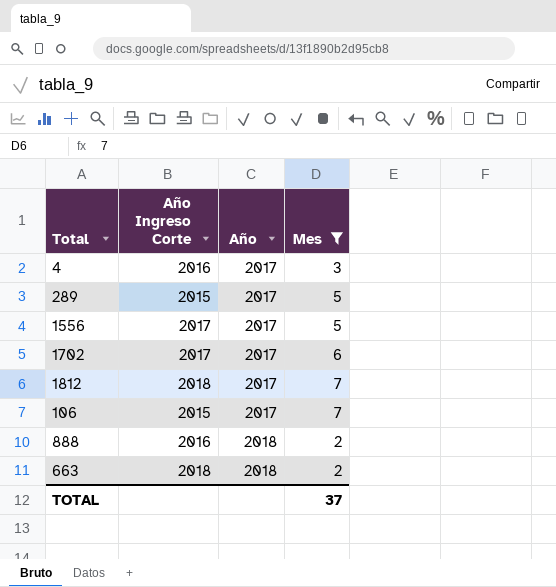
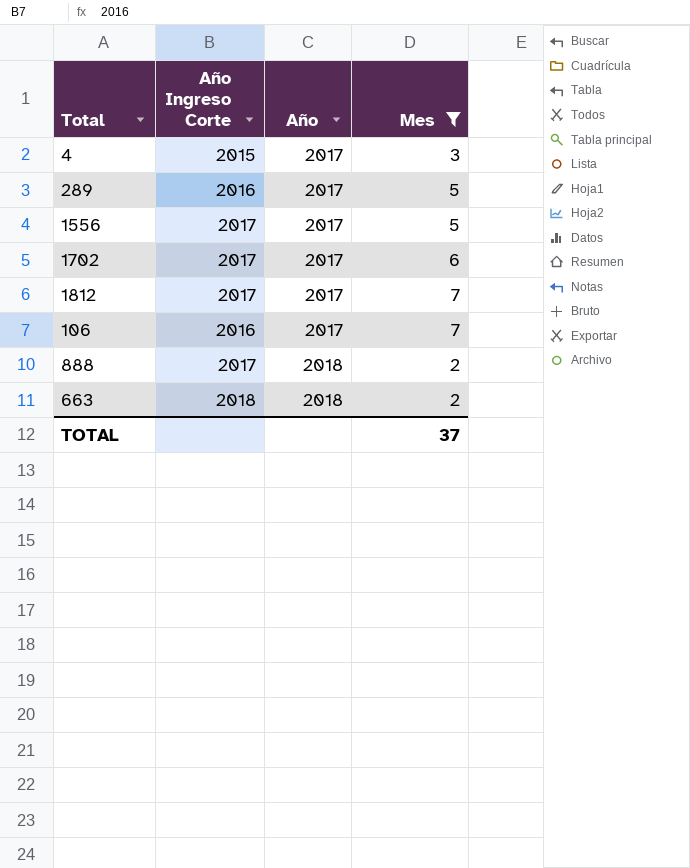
4 | Año Ingreso Corte: 2016 -> 2015
289 | Año Ingreso Corte: 2015 -> 2016
1812 | Año Ingreso Corte: 2018 -> 2017
106 | Año Ingreso Corte: 2015 -> 2016
888 | Año Ingreso Corte: 2016 -> 2017

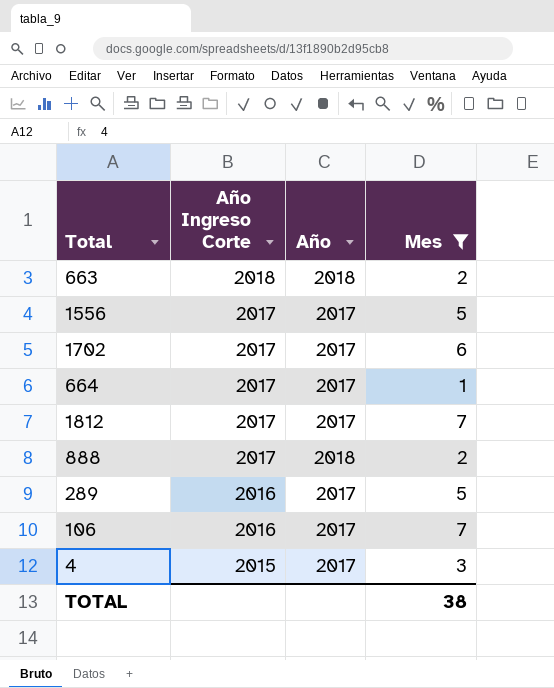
row order: Año ascending -> Año Ingreso Corte descending
row 664: none -> 2017 | 2017 | 1
TOTAL | Mes: 37 -> 38

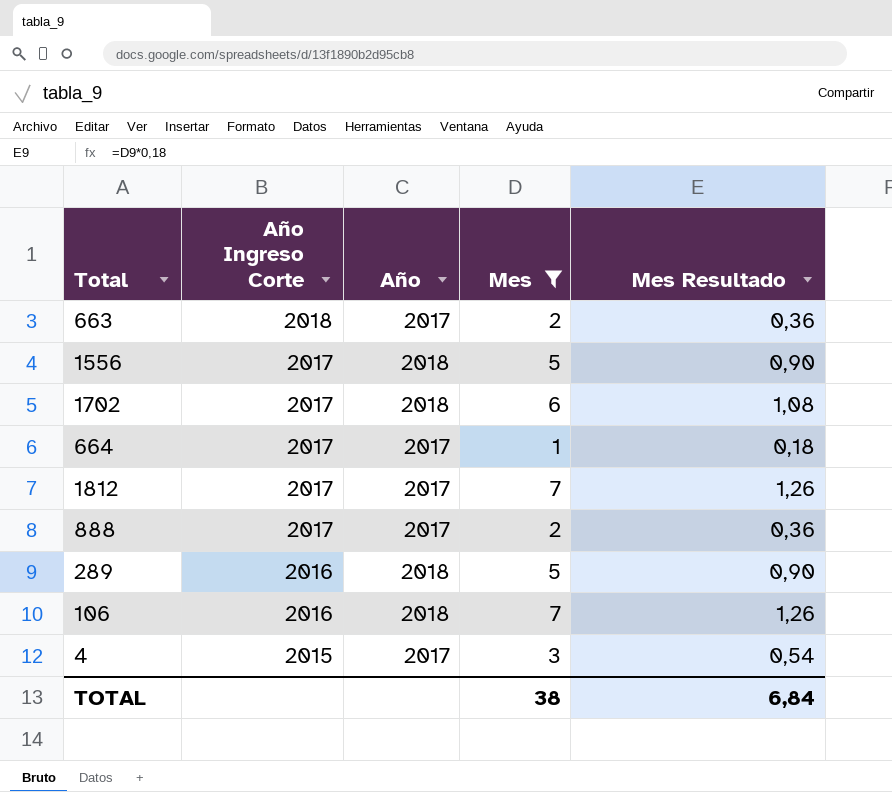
column Mes Resultado | formula: none -> [Mes] * 0,18
663 | Año: 2018 -> 2017
1556 | Año: 2017 -> 2018
1702 | Año: 2017 -> 2018
888 | Año: 2018 -> 2017
289 | Año: 2017 -> 2018
106 | Año: 2017 -> 2018

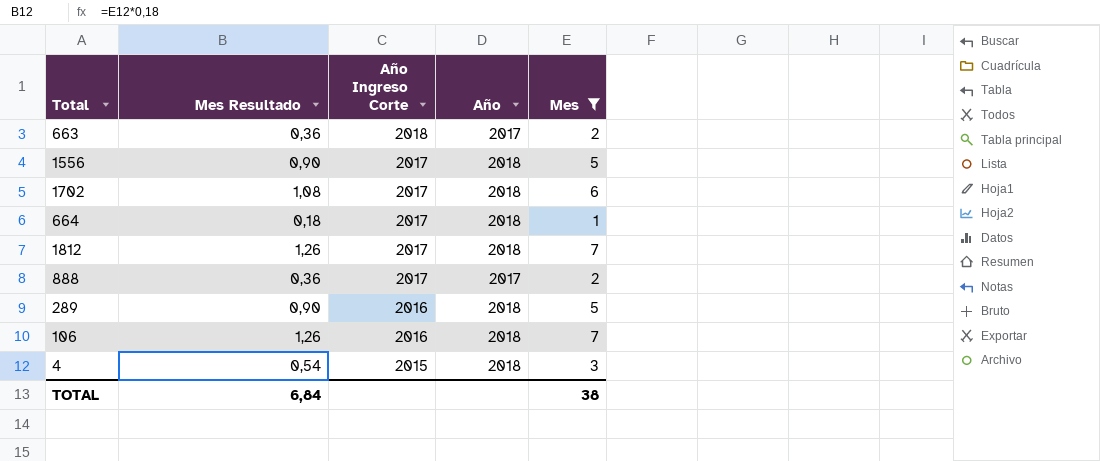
column Mes Resultado | position: 5 -> 2
664 | Año: 2017 -> 2018
1812 | Año: 2017 -> 2018
4 | Año: 2017 -> 2018

